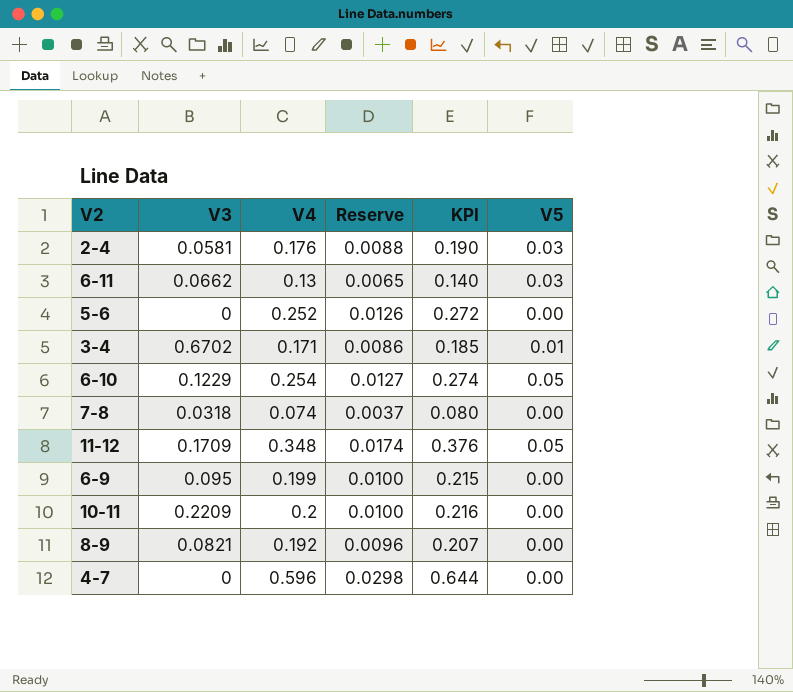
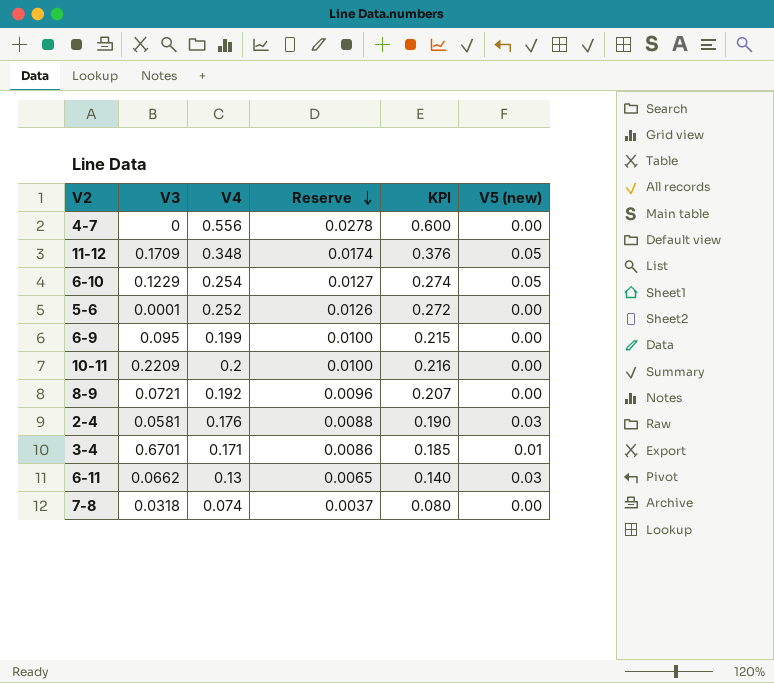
row order: none -> Reserve descending
column name: V5 -> V5 (new)
4-7 | V4: 0.596 -> 0.556
4-7 | Reserve: 0.0298 -> 0.0278
4-7 | KPI: 0.644 -> 0.600
5-6 | V3: 0 -> 0.0001
8-9 | V3: 0.0821 -> 0.0721
3-4 | V3: 0.6702 -> 0.6701

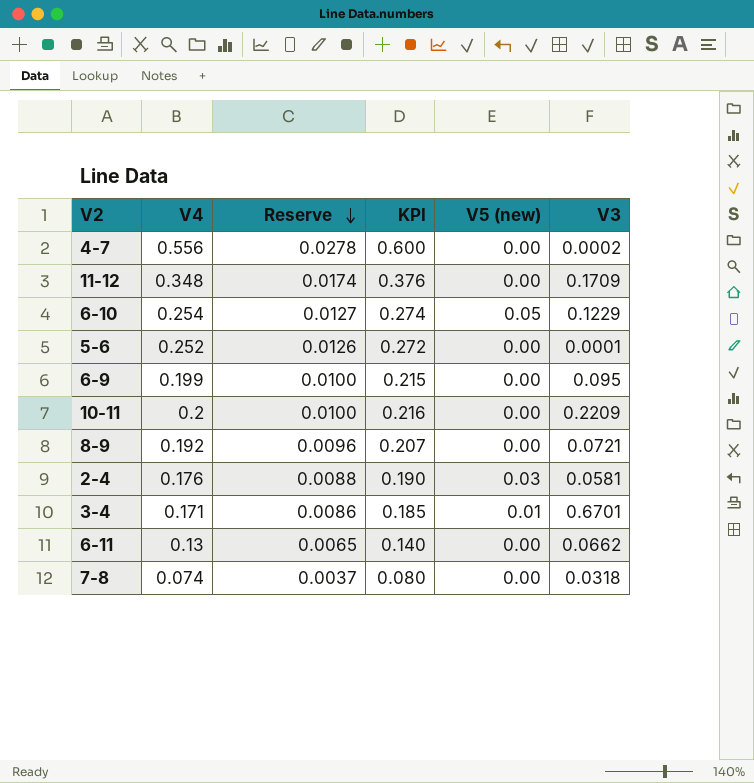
column V3 | position: 2 -> 6
4-7 | V3: 0 -> 0.0002
11-12 | V5 (new): 0.05 -> 0.00
6-11 | V5 (new): 0.03 -> 0.00

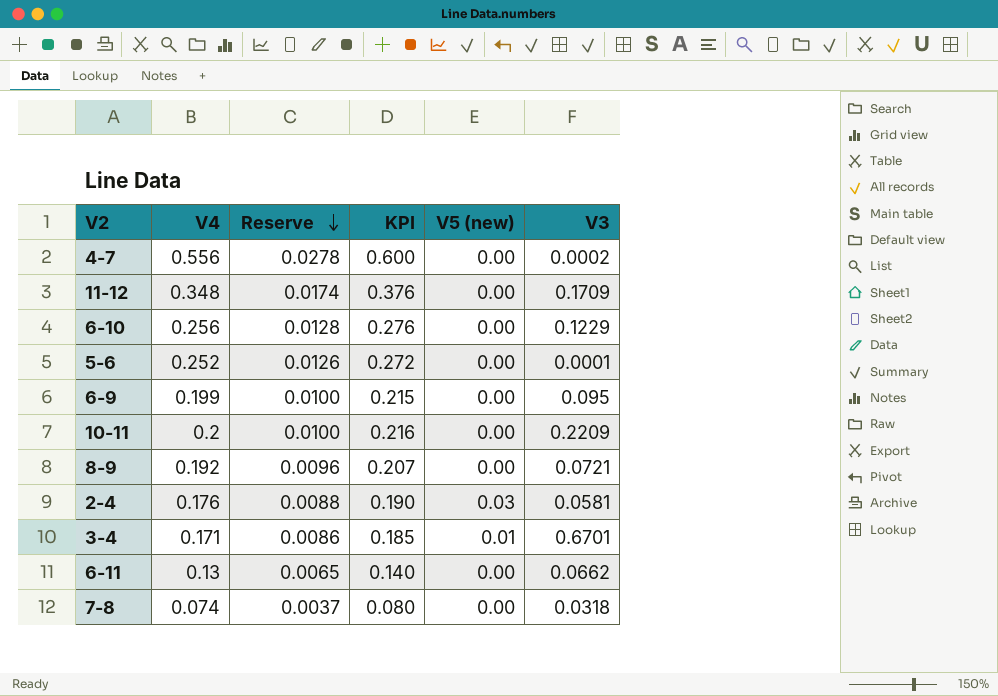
6-10 | V4: 0.254 -> 0.256
6-10 | Reserve: 0.0127 -> 0.0128
6-10 | KPI: 0.274 -> 0.276
6-10 | V5 (new): 0.05 -> 0.00

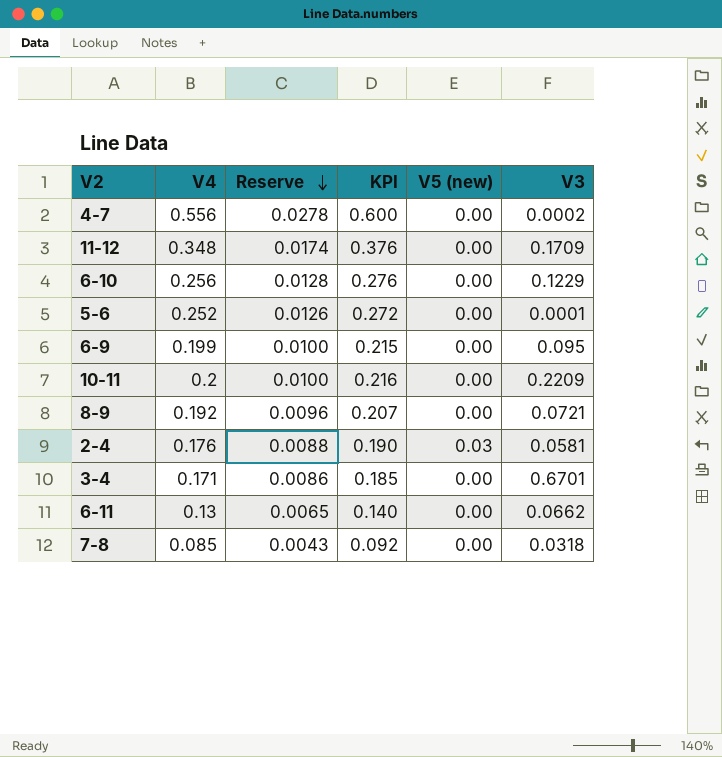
3-4 | V5 (new): 0.01 -> 0.00
7-8 | V4: 0.074 -> 0.085
7-8 | Reserve: 0.0037 -> 0.0043
7-8 | KPI: 0.080 -> 0.092

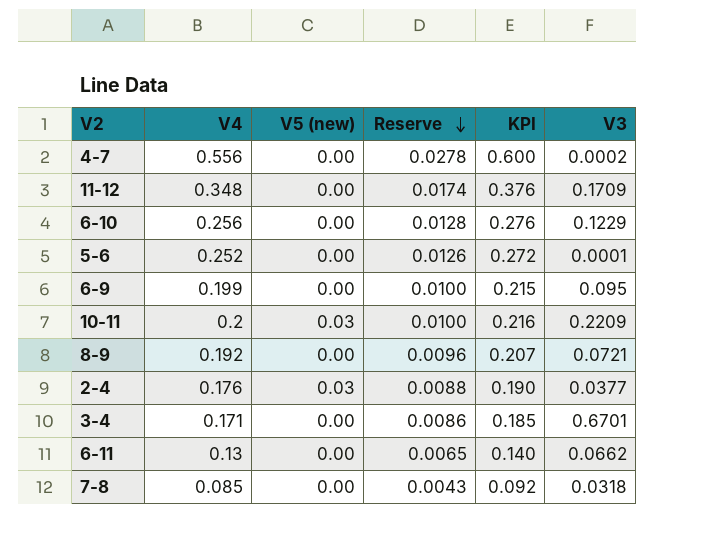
column V5 (new) | position: 5 -> 3
10-11 | V5 (new): 0.00 -> 0.03
2-4 | V3: 0.0581 -> 0.0377

